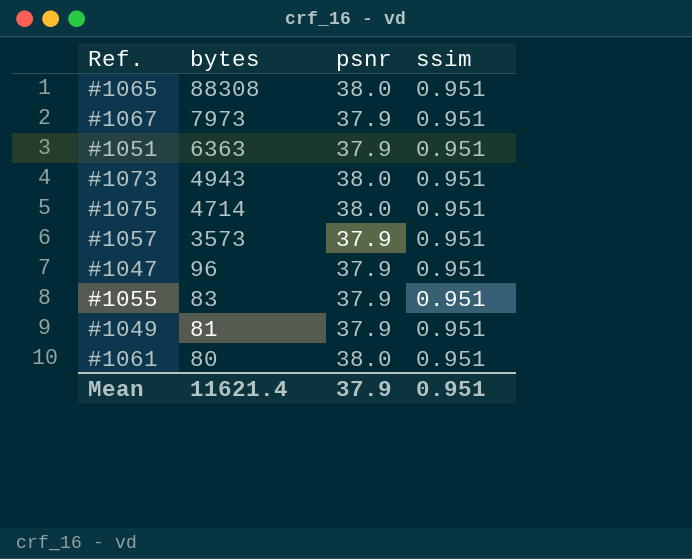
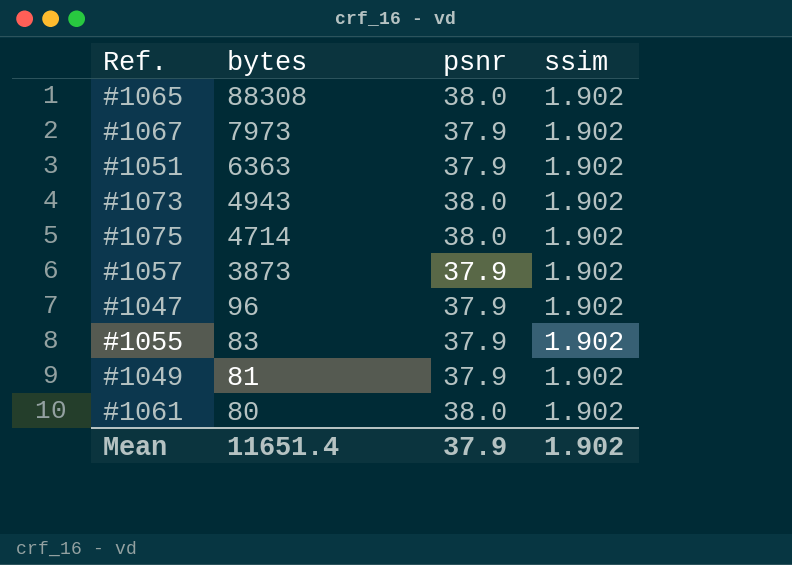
#1065 | ssim: 0.951 -> 1.902
#1067 | ssim: 0.951 -> 1.902
#1051 | ssim: 0.951 -> 1.902
#1073 | ssim: 0.951 -> 1.902
#1075 | ssim: 0.951 -> 1.902
#1057 | bytes: 3573 -> 3873
#1057 | ssim: 0.951 -> 1.902
#1047 | ssim: 0.951 -> 1.902
#1055 | ssim: 0.951 -> 1.902
#1049 | ssim: 0.951 -> 1.902
#1061 | ssim: 0.951 -> 1.902
Mean | bytes: 11621.4 -> 11651.4
Mean | ssim: 0.951 -> 1.902

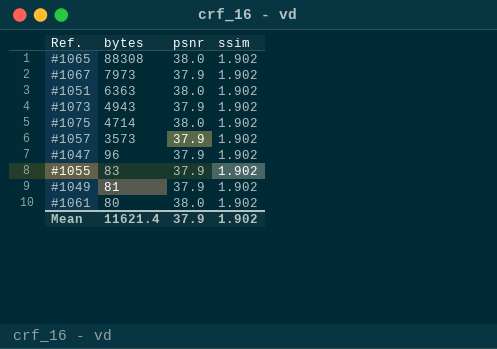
#1051 | psnr: 37.9 -> 38.0
#1073 | psnr: 38.0 -> 37.9
#1057 | bytes: 3873 -> 3573
Mean | bytes: 11651.4 -> 11621.4

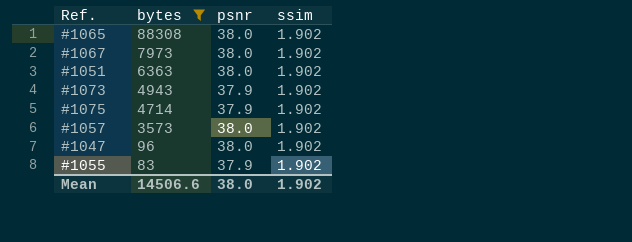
filter: none -> bytes >= 83
#1067 | psnr: 37.9 -> 38.0
#1075 | psnr: 38.0 -> 37.9
#1057 | psnr: 37.9 -> 38.0
#1047 | psnr: 37.9 -> 38.0
Mean | bytes: 11621.4 -> 14506.6
Mean | psnr: 37.9 -> 38.0

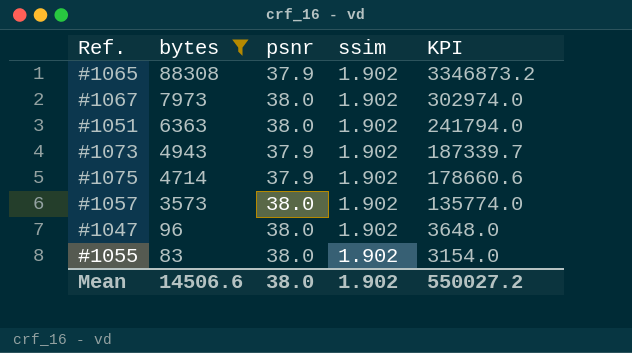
column KPI | formula: none -> [bytes] * [psnr]
#1065 | psnr: 38.0 -> 37.9
#1055 | psnr: 37.9 -> 38.0

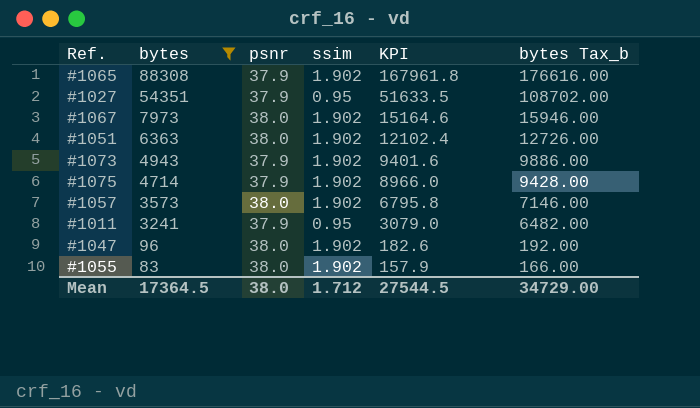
column KPI | formula: [bytes] * [psnr] -> [bytes] * [ssim]
column bytes Tax_b | formula: none -> [bytes] * 2
row #1027: none -> 54351 | 37.9 | 0.95 | 51633.5 | 108702.00
row #1011: none -> 3241 | 37.9 | 0.95 | 3079.0 | 6482.00
Mean | bytes: 14506.6 -> 17364.5
Mean | ssim: 1.902 -> 1.712
Mean | KPI: 550027.2 -> 27544.5

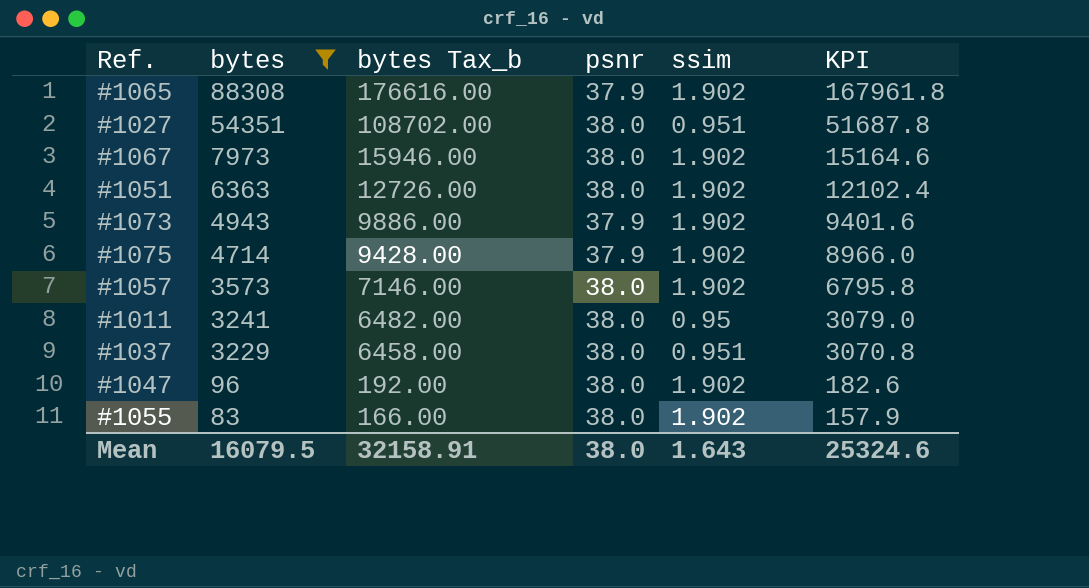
column bytes Tax_b | position: 6 -> 3
#1027 | psnr: 37.9 -> 38.0
#1027 | ssim: 0.95 -> 0.951
#1027 | KPI: 51633.5 -> 51687.8
#1011 | psnr: 37.9 -> 38.0
row #1037: none -> 3229 | 6458.00 | 38.0 | 0.951 | 3070.8
Mean | bytes: 17364.5 -> 16079.5
Mean | bytes Tax_b: 34729.00 -> 32158.91
Mean | ssim: 1.712 -> 1.643
Mean | KPI: 27544.5 -> 25324.6

